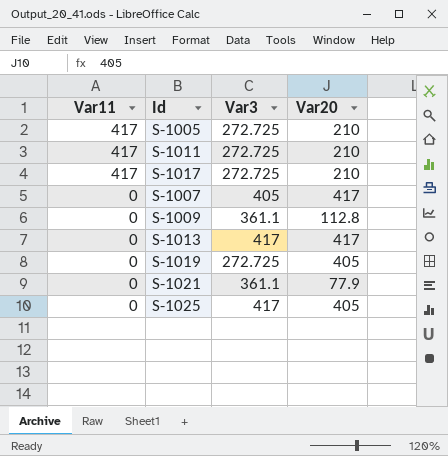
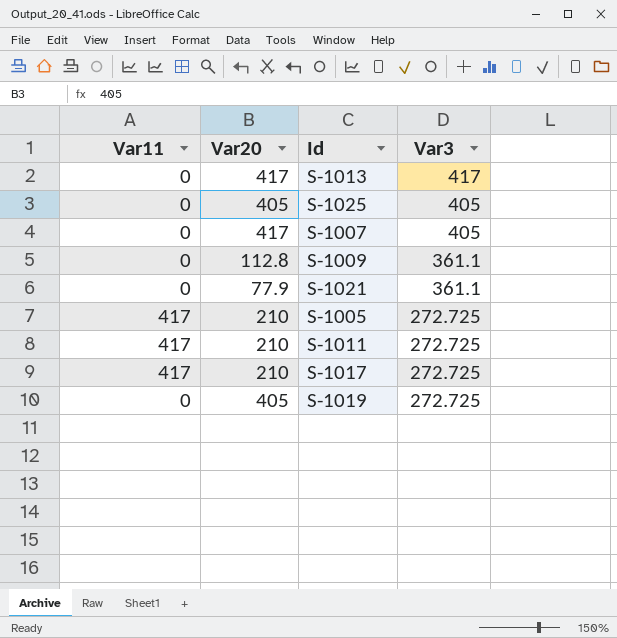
row order: Var11 descending -> Var3 descending
column Var20 | position: 4 -> 2
S-1025 | Var3: 417 -> 405

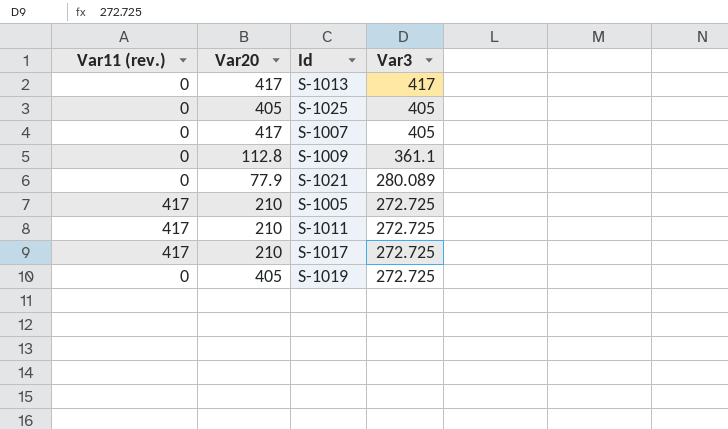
column name: Var11 -> Var11 (rev.)
S-1021 | Var3: 361.1 -> 280.089

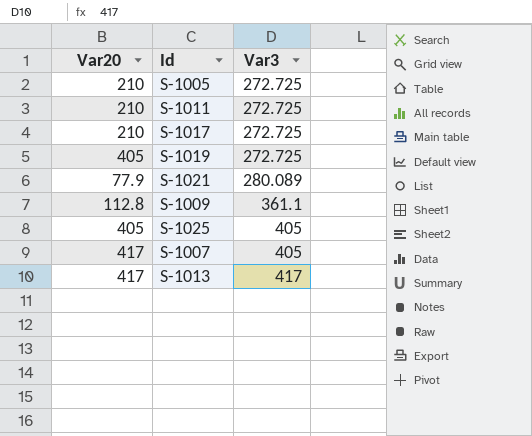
row order: Var3 descending -> Var3 ascending
column Var11 (rev.) | position: 1 -> none

